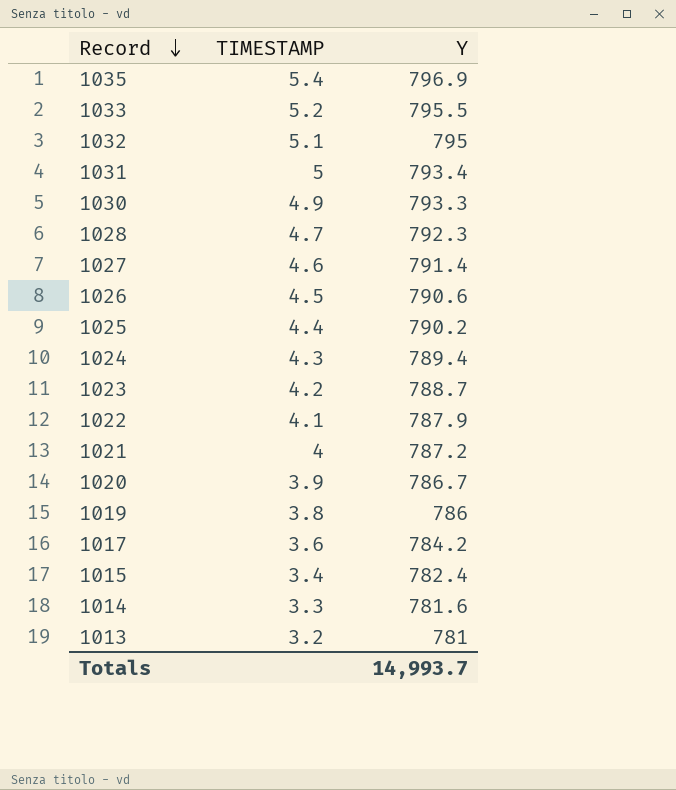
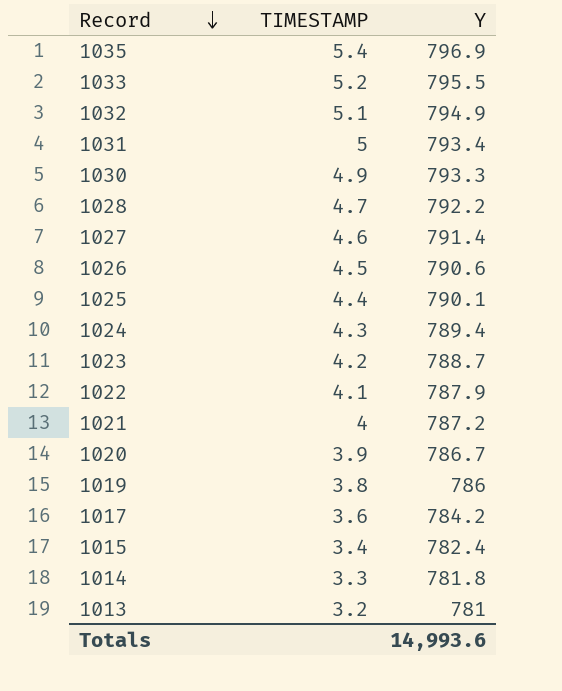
1032 | Y: 795 -> 794.9
1028 | Y: 792.3 -> 792.2
1025 | Y: 790.2 -> 790.1
1014 | Y: 781.6 -> 781.8
Totals | Y: 14,993.7 -> 14,993.6

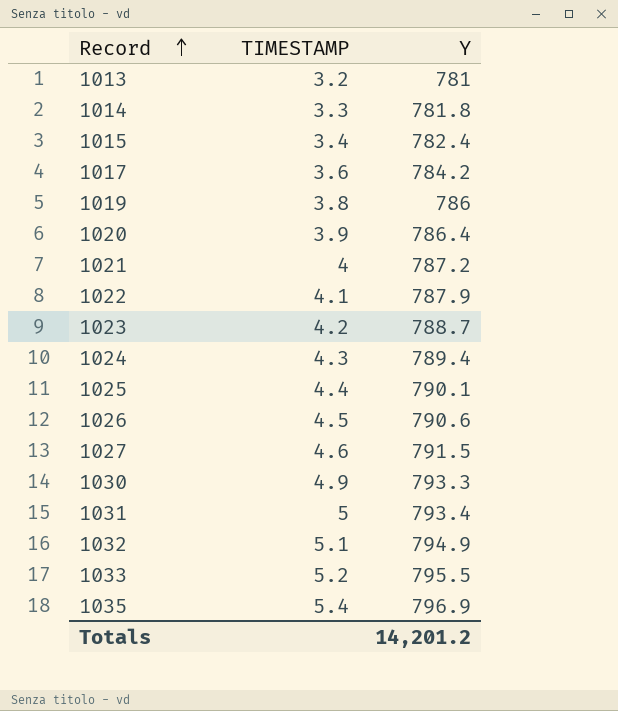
row order: Record descending -> Record ascending
row 1028: 4.7 | 792.2 -> none
1020 | Y: 786.7 -> 786.4
1027 | Y: 791.4 -> 791.5
Totals | Y: 14,993.6 -> 14,201.2

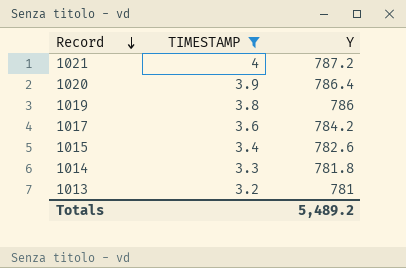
filter: none -> TIMESTAMP <= 4
row order: Record ascending -> Record descending
1015 | Y: 782.4 -> 782.6
Totals | Y: 14,201.2 -> 5,489.2

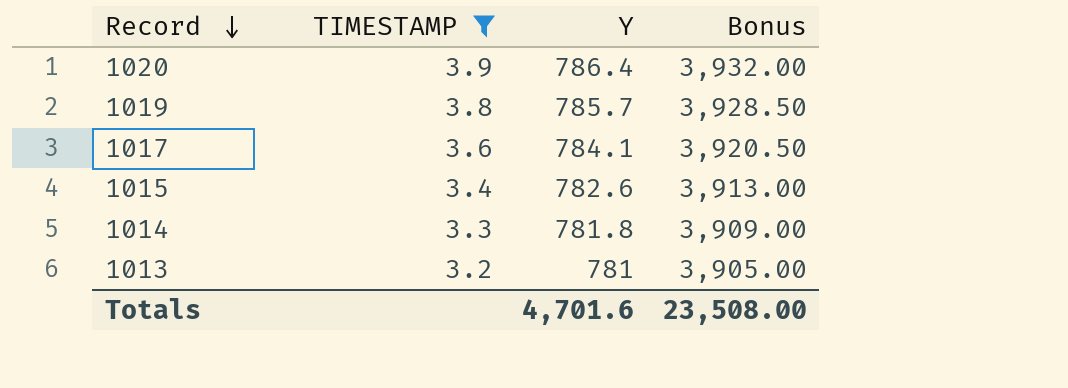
column Bonus | formula: none -> [Y] * 5
row 1021: 4 | 787.2 -> none
1019 | Y: 786 -> 785.7
1017 | Y: 784.2 -> 784.1
Totals | Y: 5,489.2 -> 4,701.6

